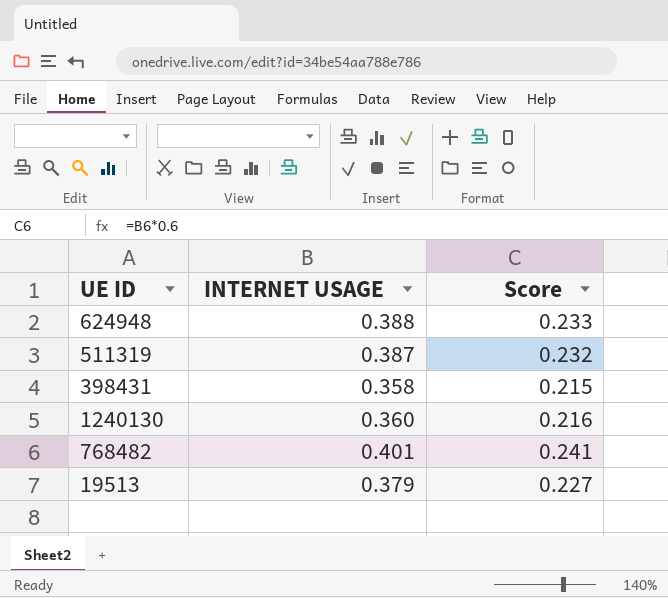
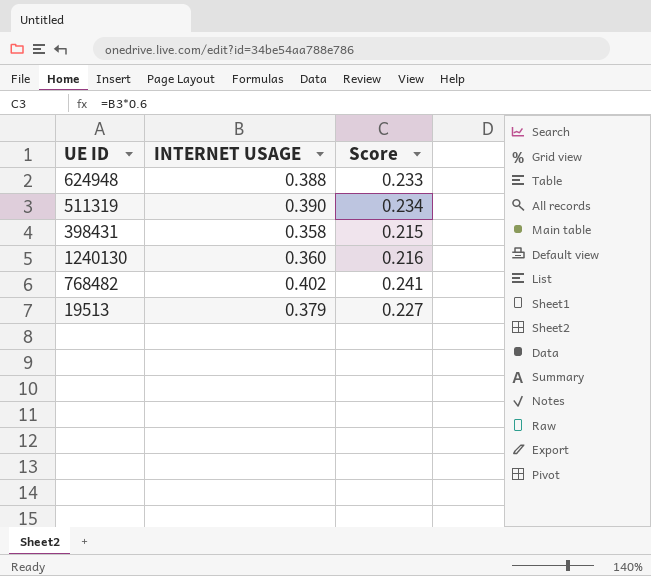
511319 | INTERNET USAGE: 0.387 -> 0.390
511319 | Score: 0.232 -> 0.234
768482 | INTERNET USAGE: 0.401 -> 0.402

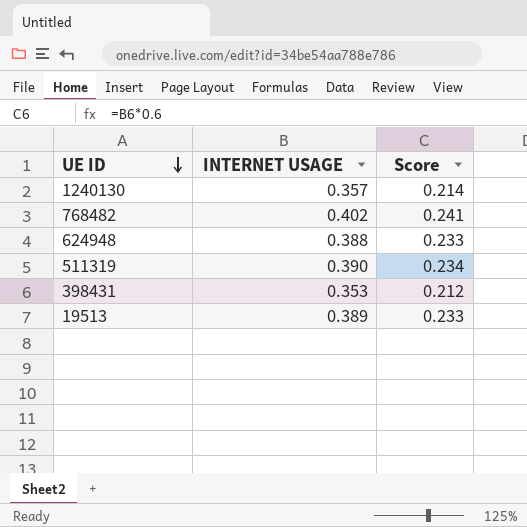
row order: none -> UE ID descending
1240130 | INTERNET USAGE: 0.360 -> 0.357
1240130 | Score: 0.216 -> 0.214
398431 | INTERNET USAGE: 0.358 -> 0.353
398431 | Score: 0.215 -> 0.212
19513 | INTERNET USAGE: 0.379 -> 0.389
19513 | Score: 0.227 -> 0.233

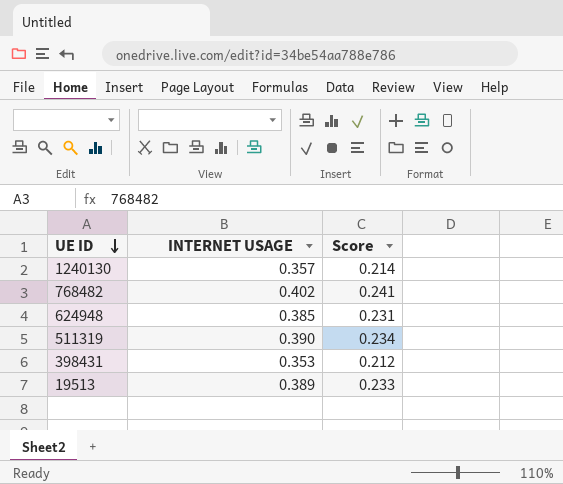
624948 | INTERNET USAGE: 0.388 -> 0.385
624948 | Score: 0.233 -> 0.231

